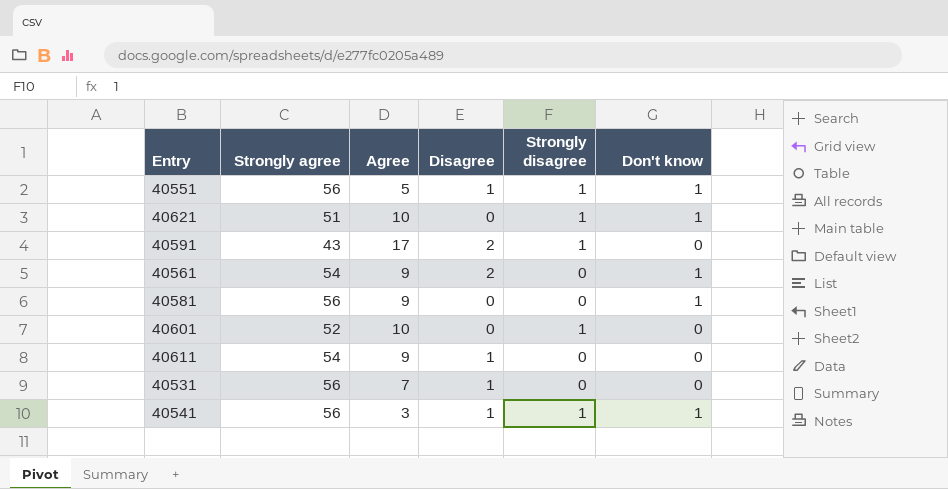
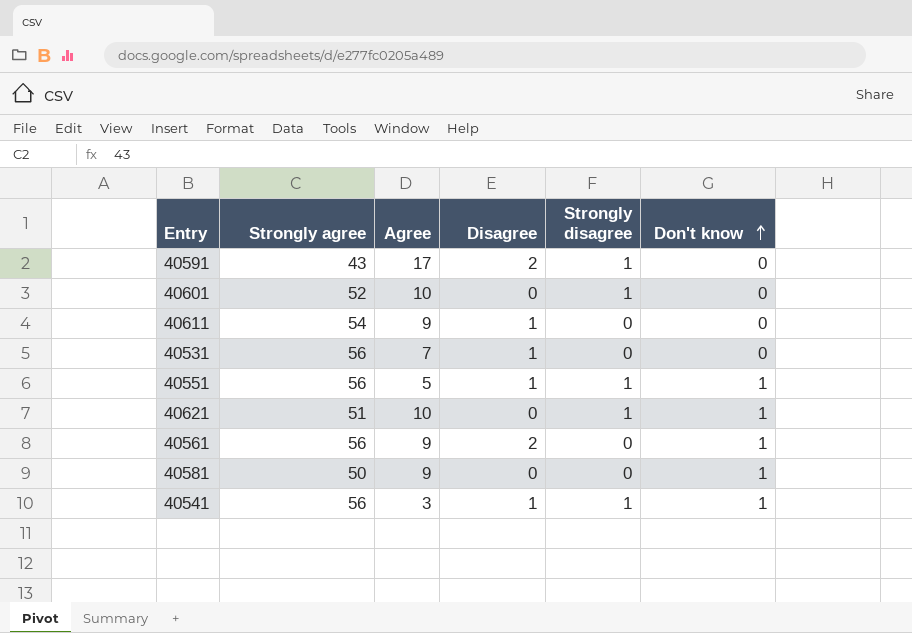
row order: none -> Don't know ascending
40561 | Strongly agree: 54 -> 56
40581 | Strongly agree: 56 -> 50

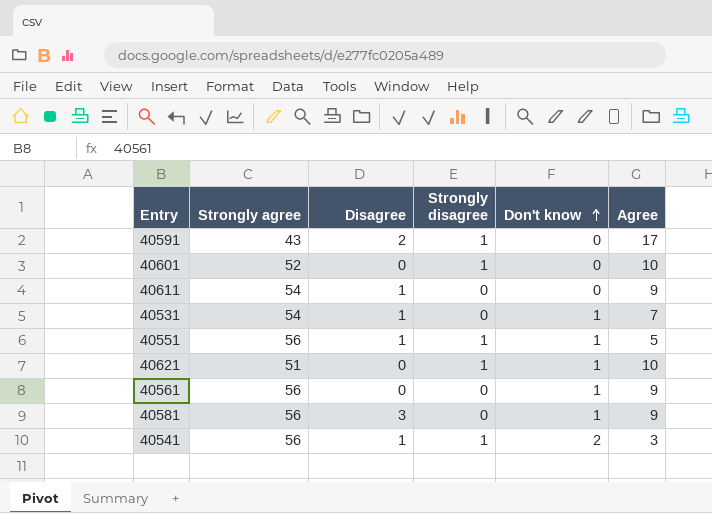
column Agree | position: 3 -> 6
40531 | Strongly agree: 56 -> 54
40531 | Don't know: 0 -> 1
40561 | Disagree: 2 -> 0
40581 | Strongly agree: 50 -> 56
40581 | Disagree: 0 -> 3
40541 | Don't know: 1 -> 2

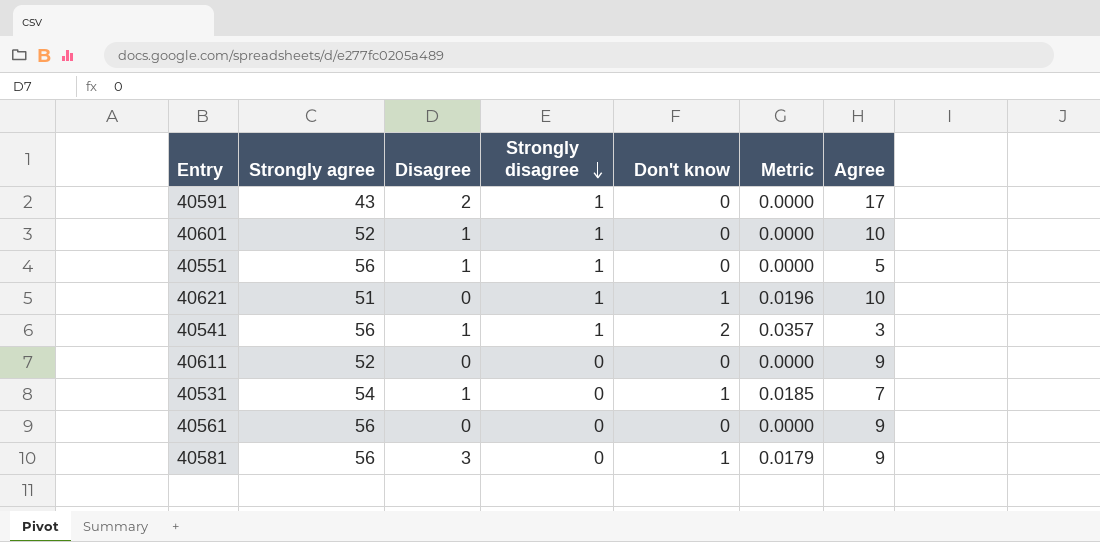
row order: Don't know ascending -> Strongly disagree descending
column Metric | formula: none -> [Don't know] / [Strongly agree]
40601 | Disagree: 0 -> 1
40551 | Don't know: 1 -> 0
40611 | Strongly agree: 54 -> 52
40611 | Disagree: 1 -> 0
40561 | Don't know: 1 -> 0

